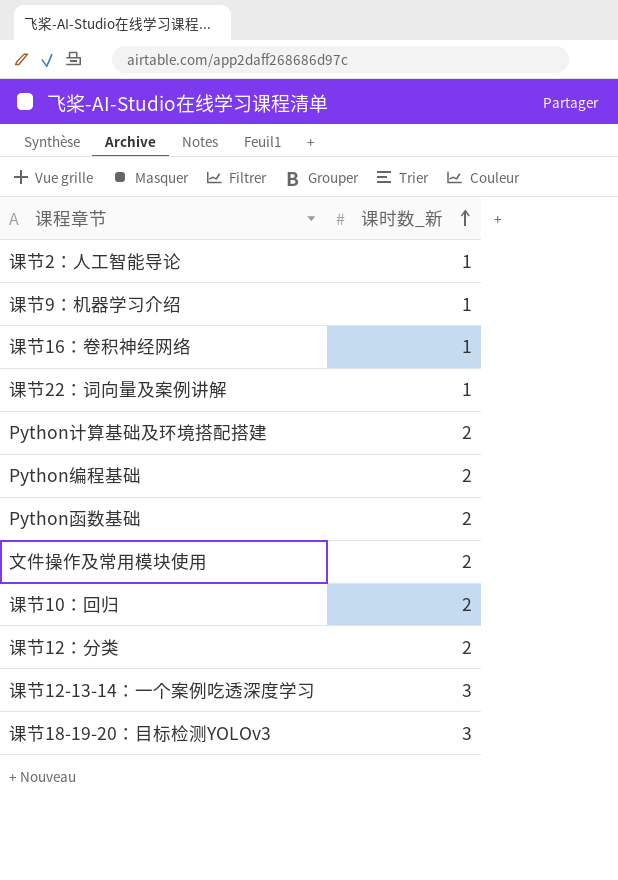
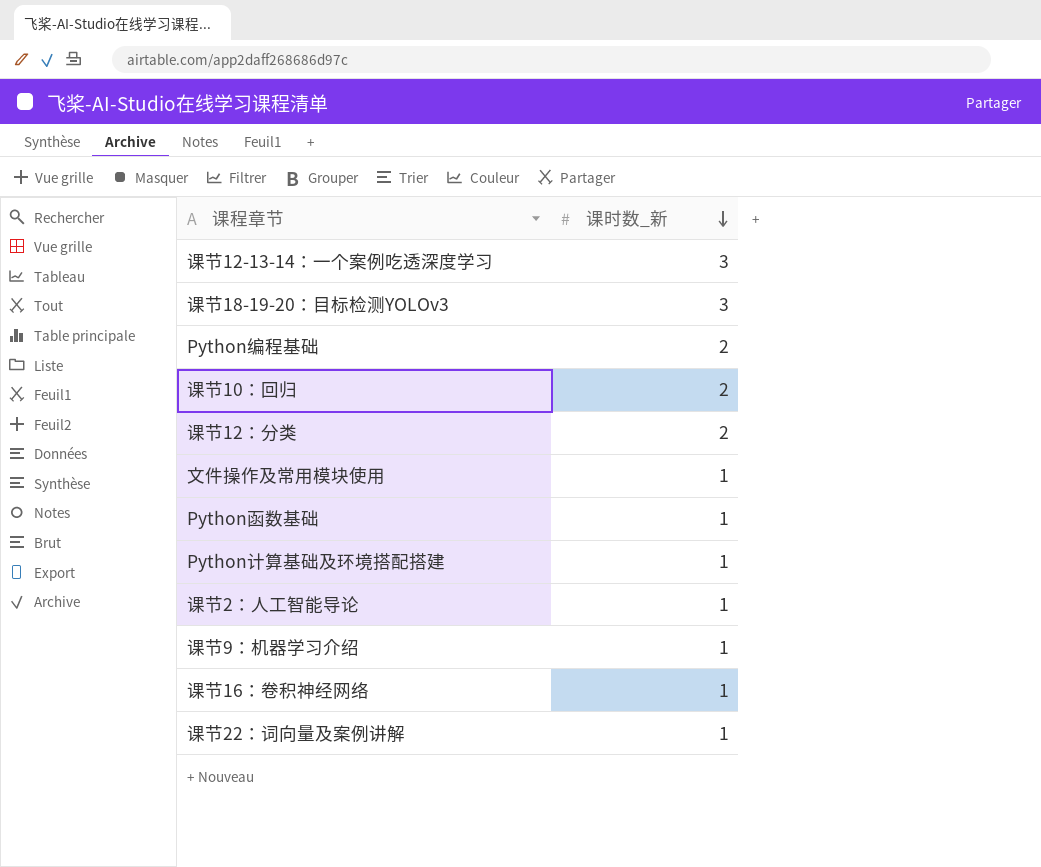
row order: 课时数_新 ascending -> 课时数_新 descending
文件操作及常用模块使用 | 课时数_新: 2 -> 1
Python函数基础 | 课时数_新: 2 -> 1
Python计算基础及环境搭配搭建 | 课时数_新: 2 -> 1

